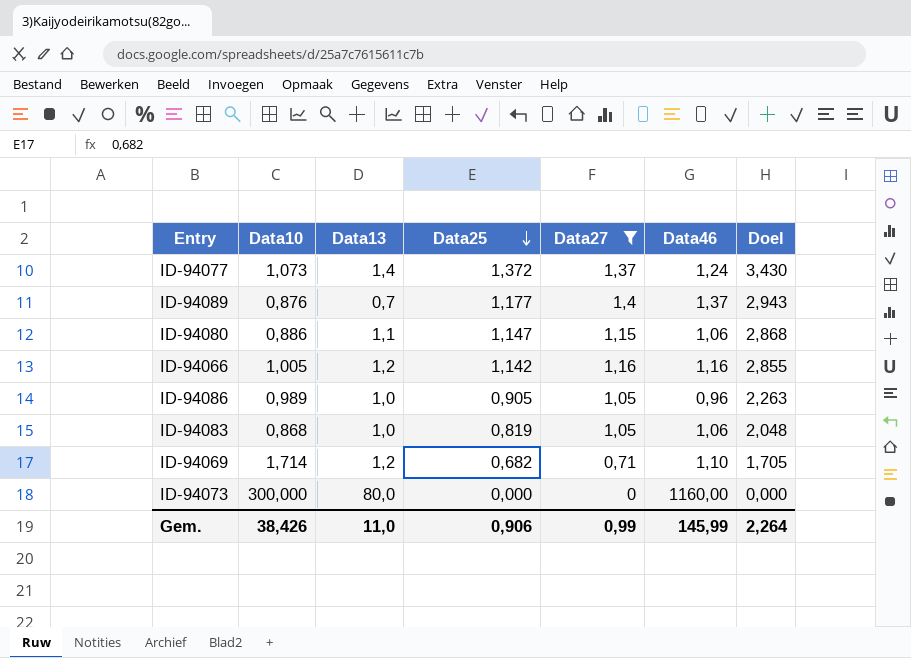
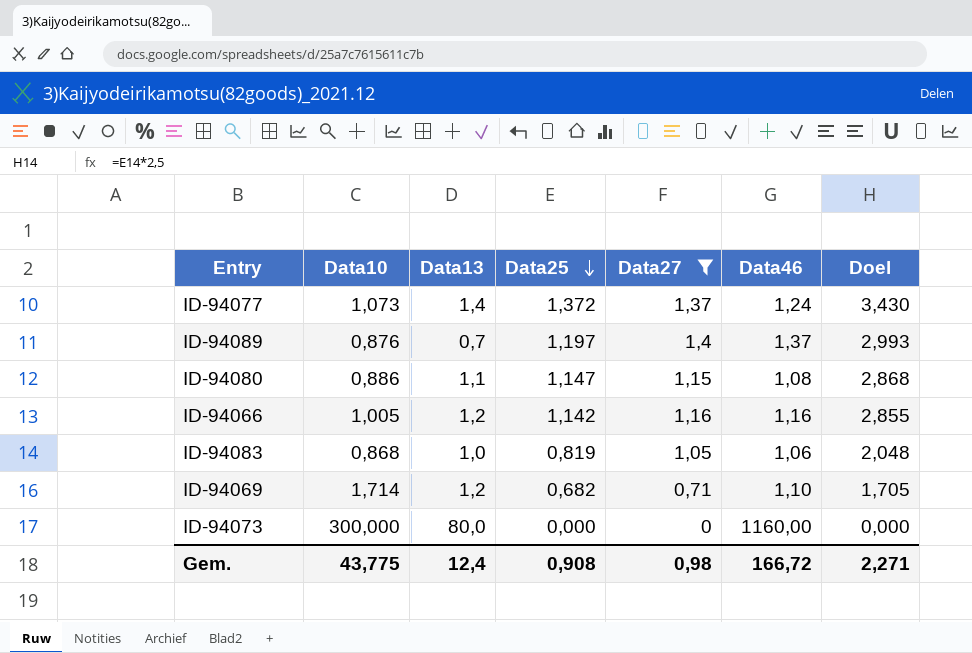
row ID-94086: 0,989 | 1,0 | 0,905 | 1,05 | 0,96 | 2,263 -> none
ID-94089 | Data25: 1,177 -> 1,197
ID-94089 | Doel: 2,943 -> 2,993
ID-94080 | Data46: 1,06 -> 1,08
Gem. | Data10: 38,426 -> 43,775
Gem. | Data13: 11,0 -> 12,4
Gem. | Data25: 0,906 -> 0,908
Gem. | Data27: 0,99 -> 0,98
Gem. | Data46: 145,99 -> 166,72
Gem. | Doel: 2,264 -> 2,271

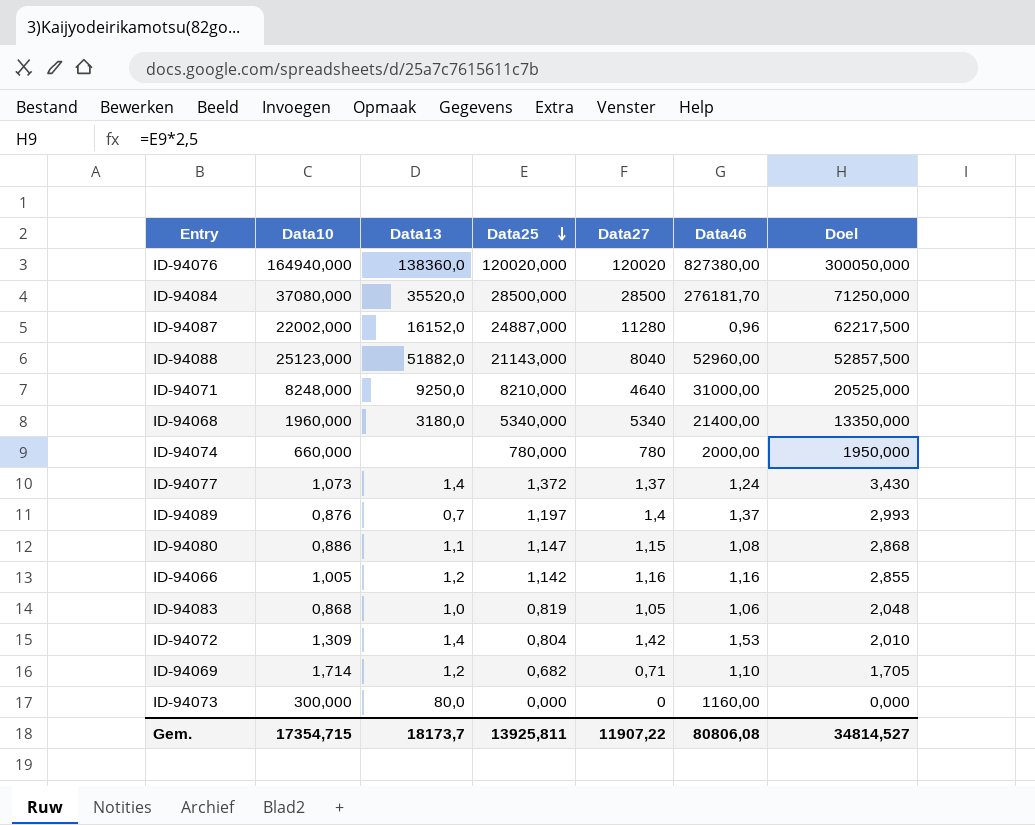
filter: Data27 <= 1,4 -> none
Gem. | Data10: 43,775 -> 17354,715
Gem. | Data13: 12,4 -> 18173,7
Gem. | Data25: 0,908 -> 13925,811
Gem. | Data27: 0,98 -> 11907,22
Gem. | Data46: 166,72 -> 80806,08
Gem. | Doel: 2,271 -> 34814,527

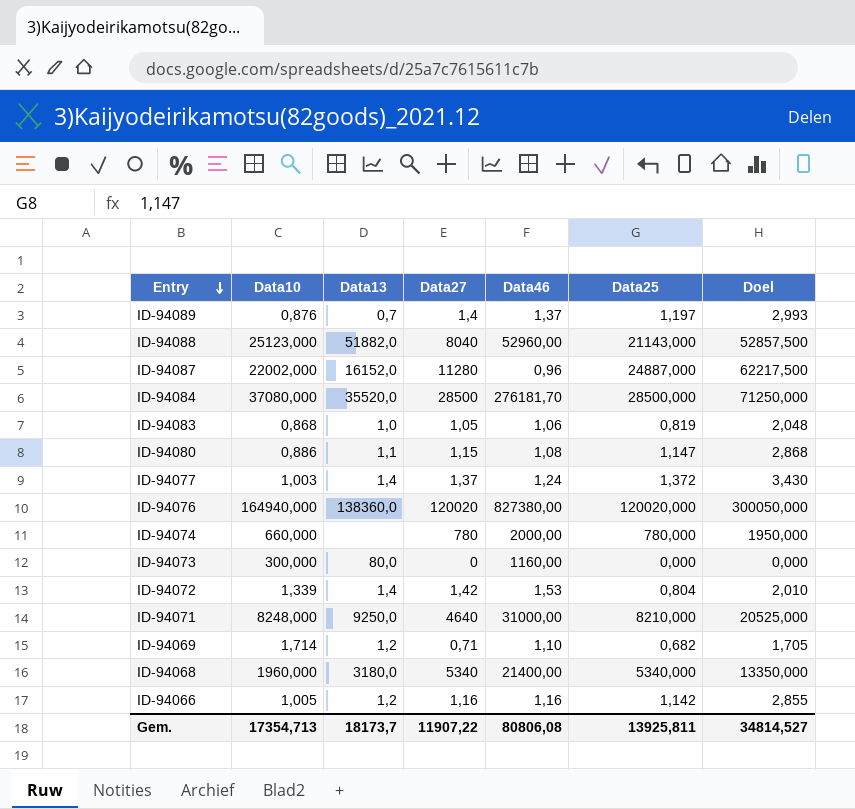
row order: Data25 descending -> Entry descending
column Data25 | position: 4 -> 6
ID-94077 | Data10: 1,073 -> 1,003
ID-94072 | Data10: 1,309 -> 1,339
Gem. | Data10: 17354,715 -> 17354,713

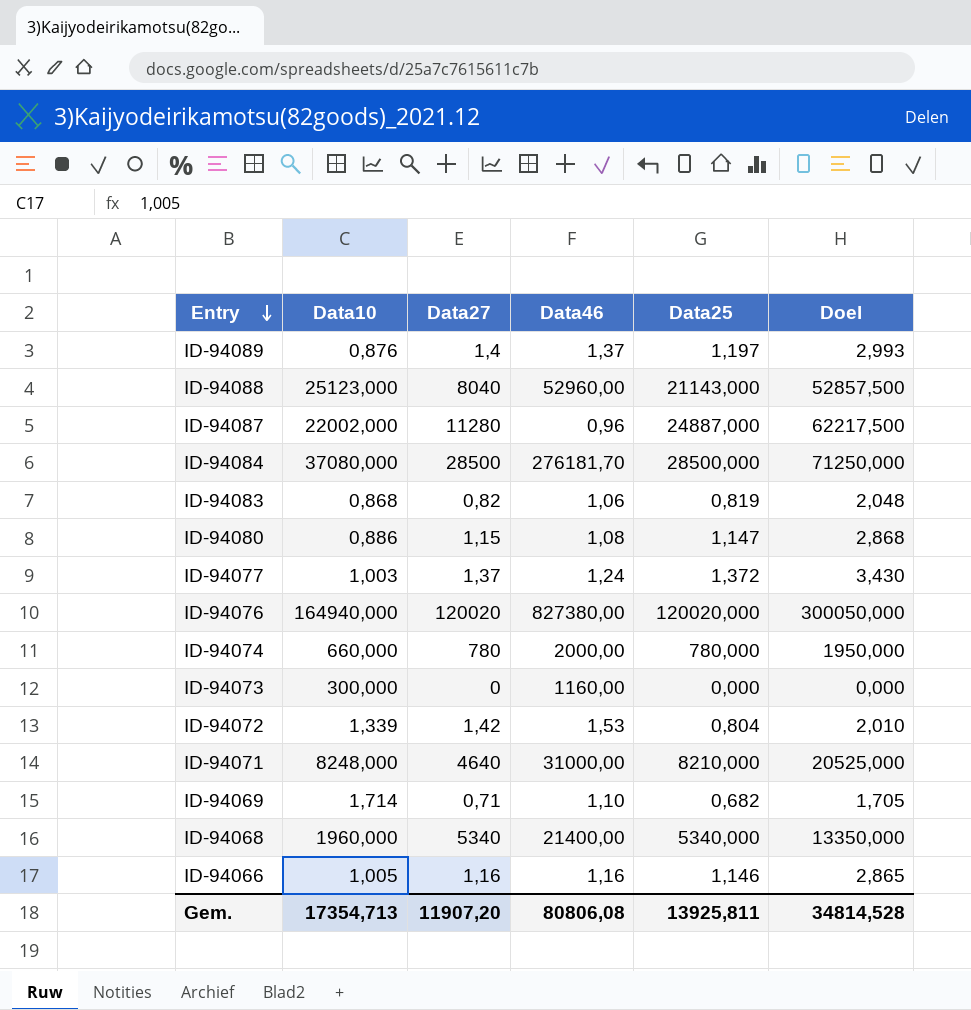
column Data13 | position: 3 -> none
ID-94083 | Data27: 1,05 -> 0,82
ID-94066 | Data25: 1,142 -> 1,146
ID-94066 | Doel: 2,855 -> 2,865
Gem. | Data27: 11907,22 -> 11907,20
Gem. | Doel: 34814,527 -> 34814,528

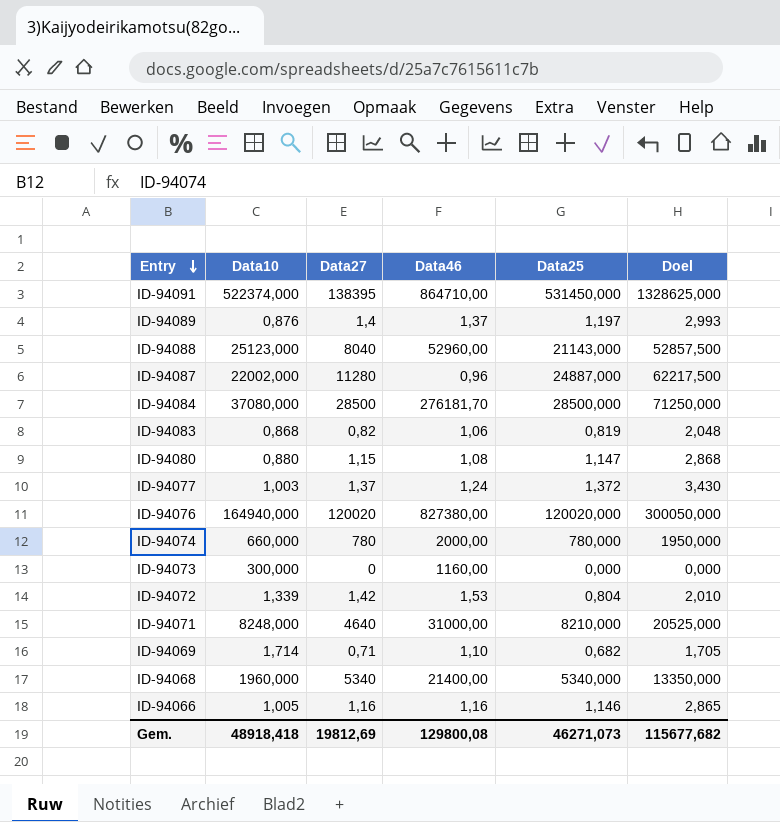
row ID-94091: none -> 522374,000 | 138395 | 864710,00 | 531450,000 | 1328625,000
ID-94080 | Data10: 0,886 -> 0,880
Gem. | Data10: 17354,713 -> 48918,418
Gem. | Data27: 11907,20 -> 19812,69
Gem. | Data46: 80806,08 -> 129800,08
Gem. | Data25: 13925,811 -> 46271,073
Gem. | Doel: 34814,528 -> 115677,682

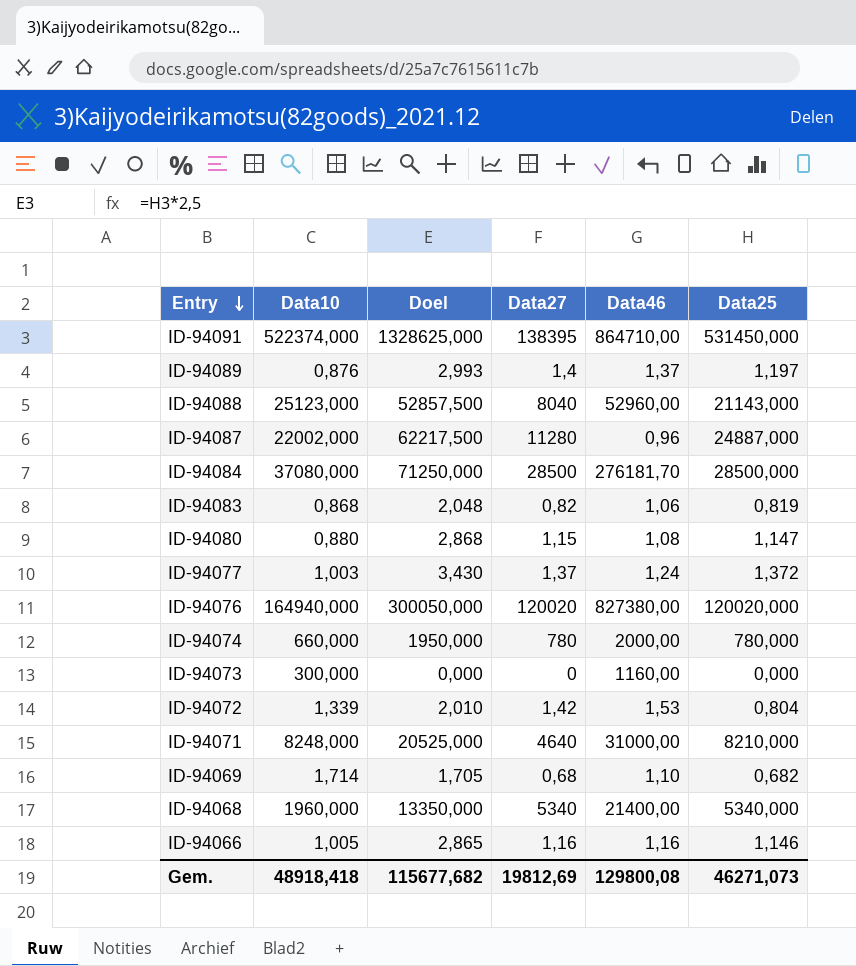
column Doel | position: 6 -> 3
ID-94069 | Data27: 0,71 -> 0,68

